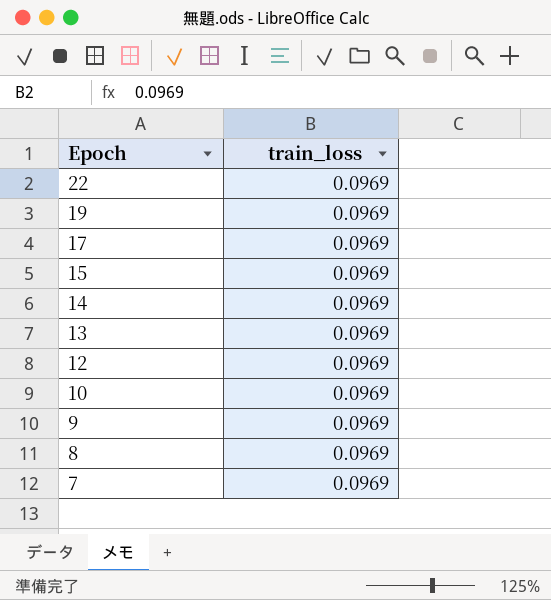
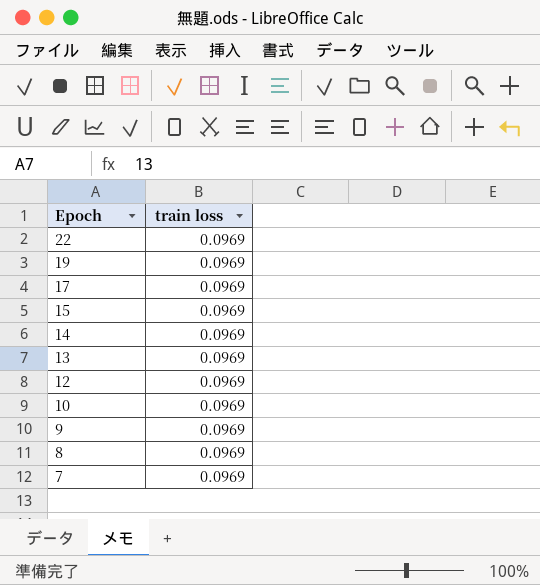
column name: train_loss -> train loss

